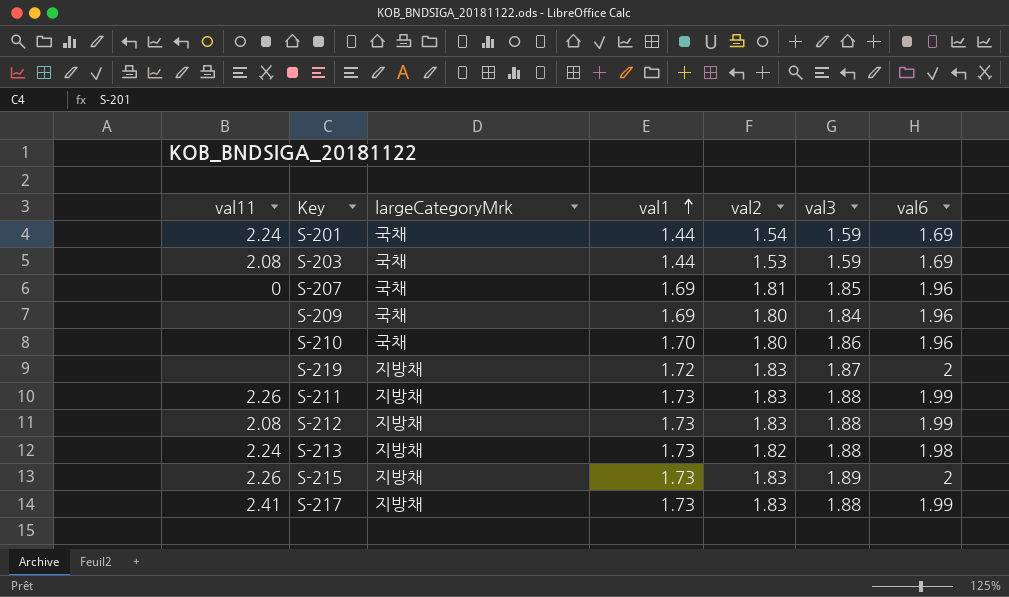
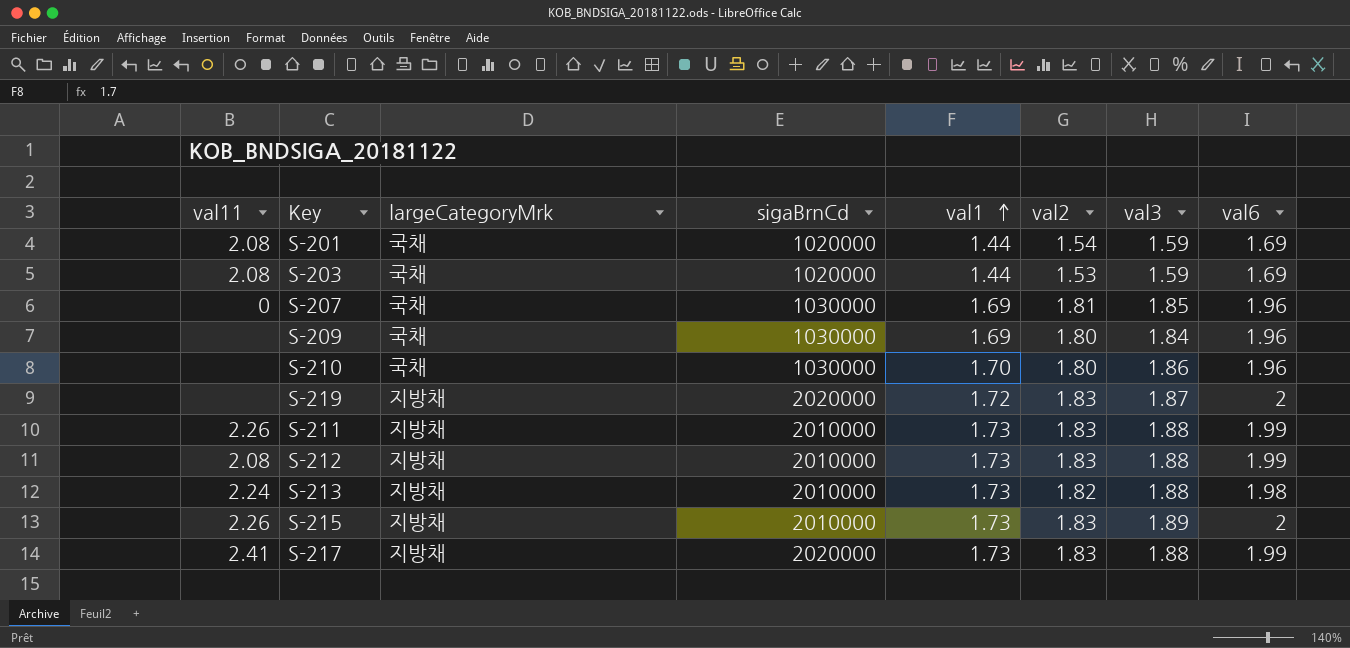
column sigaBrnCd | position: none -> 4
S-201 | val11: 2.24 -> 2.08

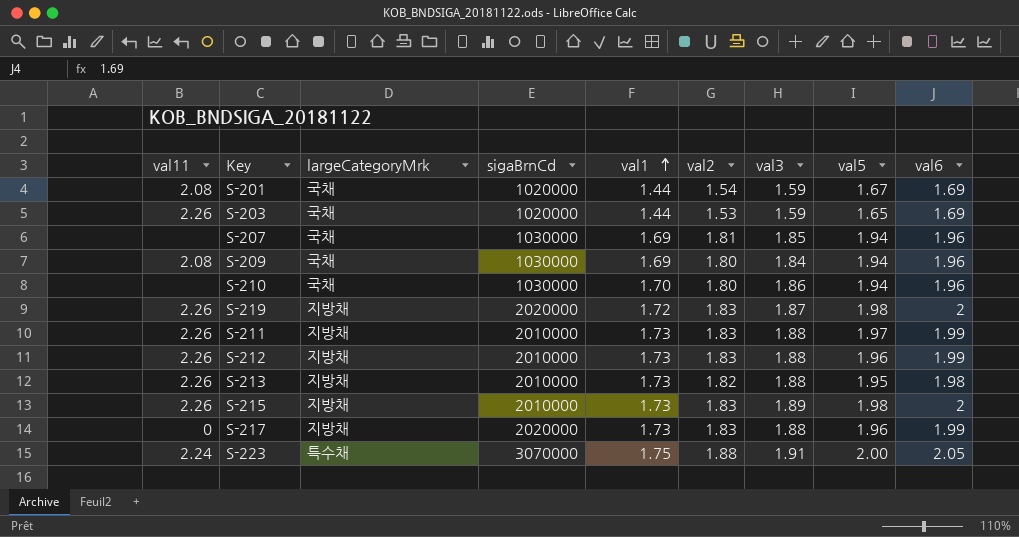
column val5 | position: none -> 8
S-203 | val11: 2.08 -> 2.26
S-207 | val11: 0 -> none
S-209 | val11: none -> 2.08
S-219 | val11: none -> 2.26
S-212 | val11: 2.08 -> 2.26
S-213 | val11: 2.24 -> 2.26
S-217 | val11: 2.41 -> 0
row S-223: none -> 2.24 | 특수채 | 3070000 | 1.75 | 1.88 | 1.91 | 2.00 | 2.05

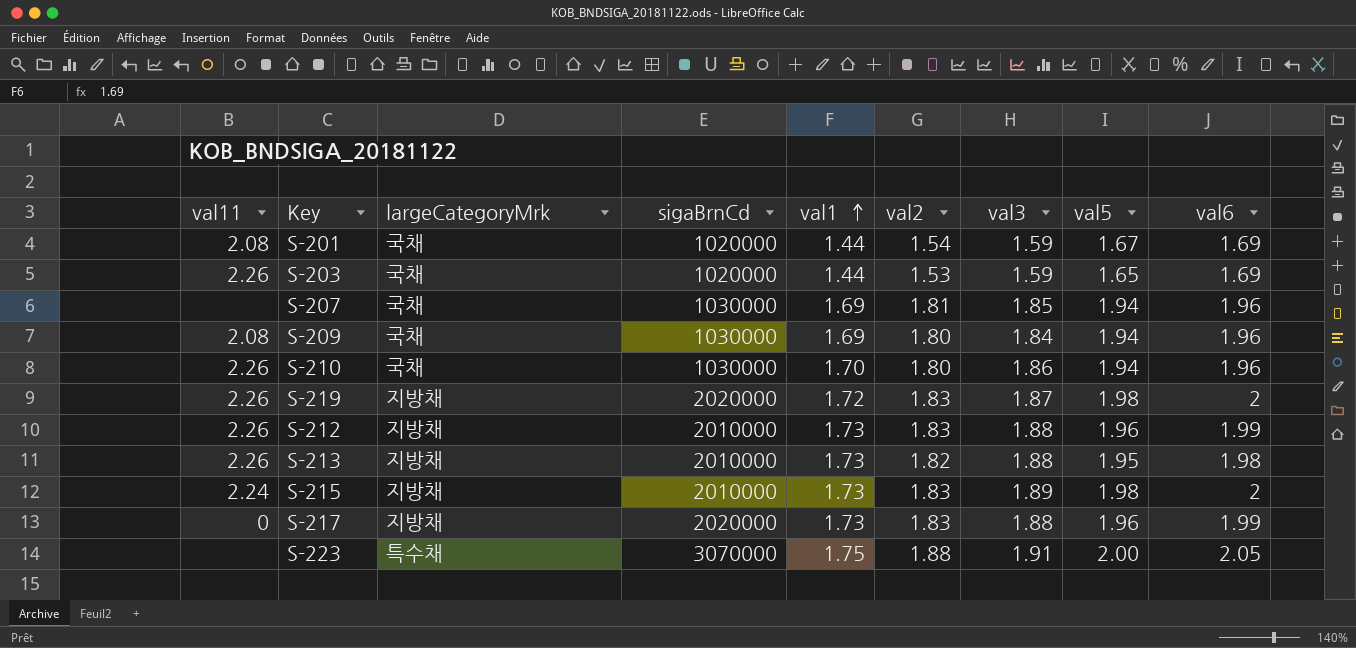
row S-211: 2.26 | 지방채 | 2010000 | 1.73 | 1.83 | 1.88 | 1.97 | 1.99 -> none
S-210 | val11: none -> 2.26
S-215 | val11: 2.26 -> 2.24
S-223 | val11: 2.24 -> none

